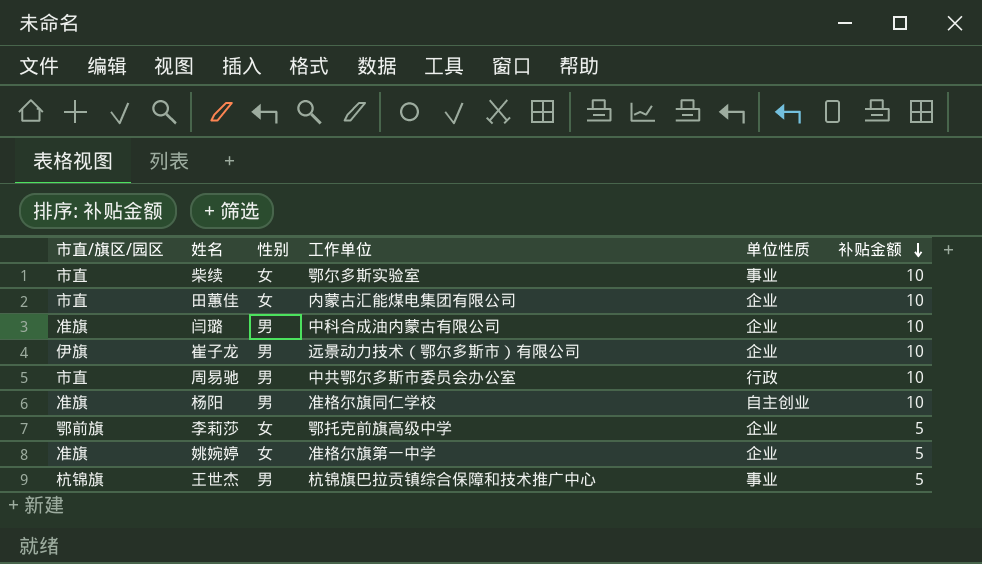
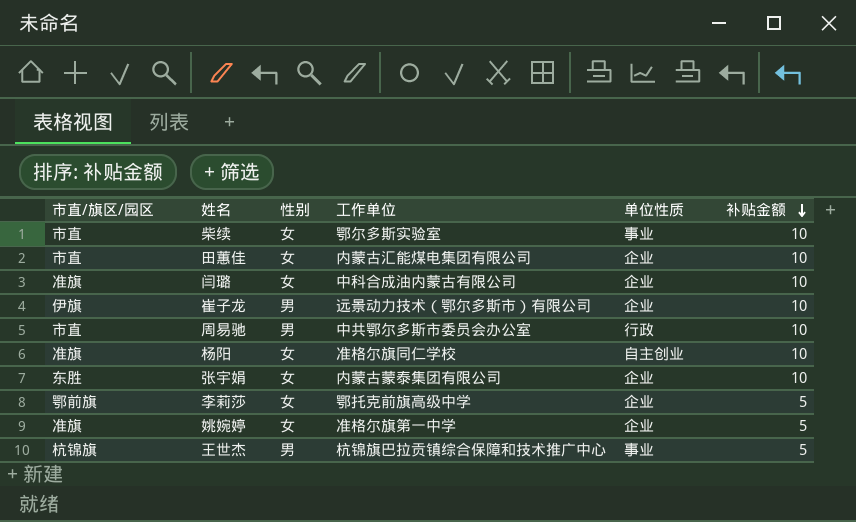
闫璐 | 性别: 男 -> 女
杨阳 | 性别: 男 -> 女
row 张宇娟: none -> 东胜 | 女 | 内蒙古蒙泰集团有限公司 | 企业 | 10

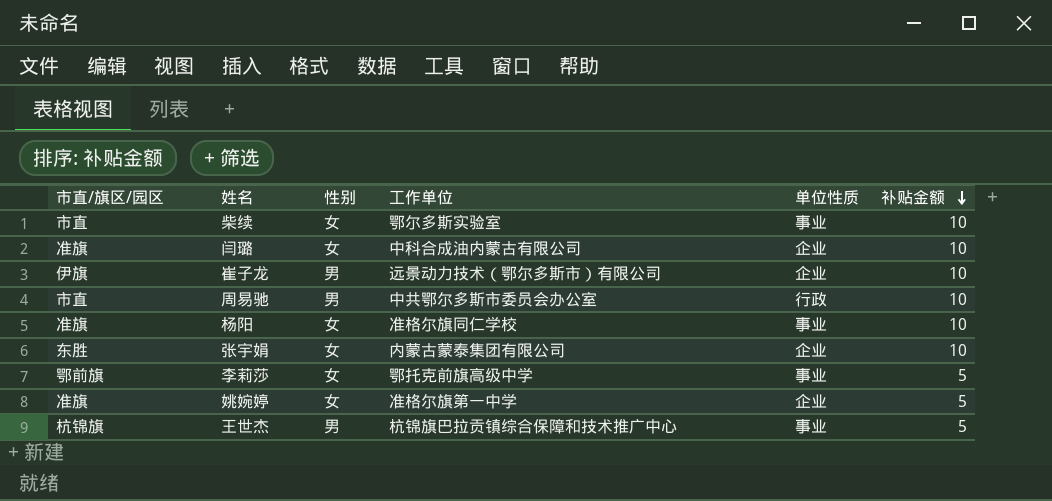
row 田蕙佳: 市直 | 女 | 内蒙古汇能煤电集团有限公司 | 企业 | 10 -> none
杨阳 | 单位性质: 自主创业 -> 事业
李莉莎 | 单位性质: 企业 -> 事业

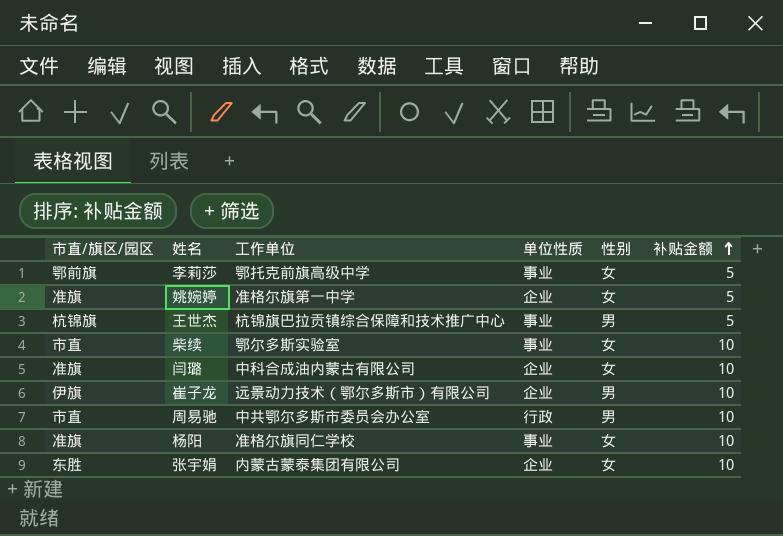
row order: 补贴金额 descending -> 补贴金额 ascending
column 性别 | position: 3 -> 5

